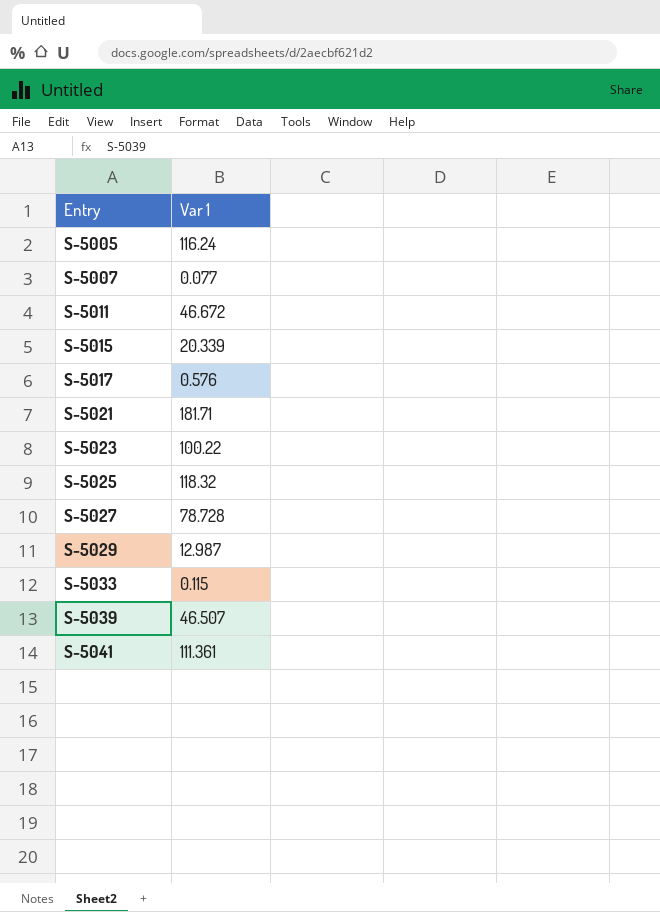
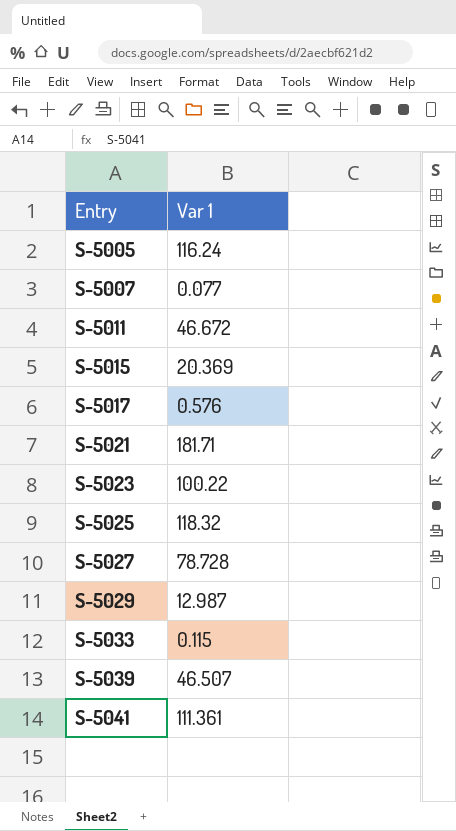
S-5015 | Var 1: 20.339 -> 20.369

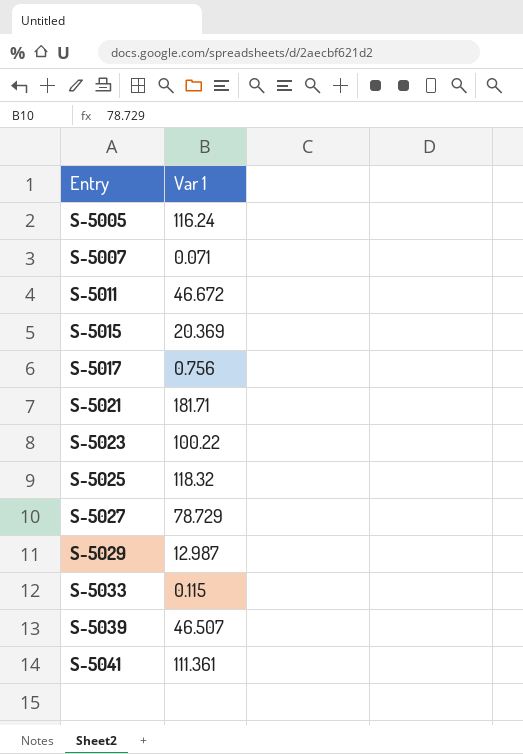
S-5007 | Var 1: 0.077 -> 0.071
S-5017 | Var 1: 0.576 -> 0.756
S-5027 | Var 1: 78.728 -> 78.729

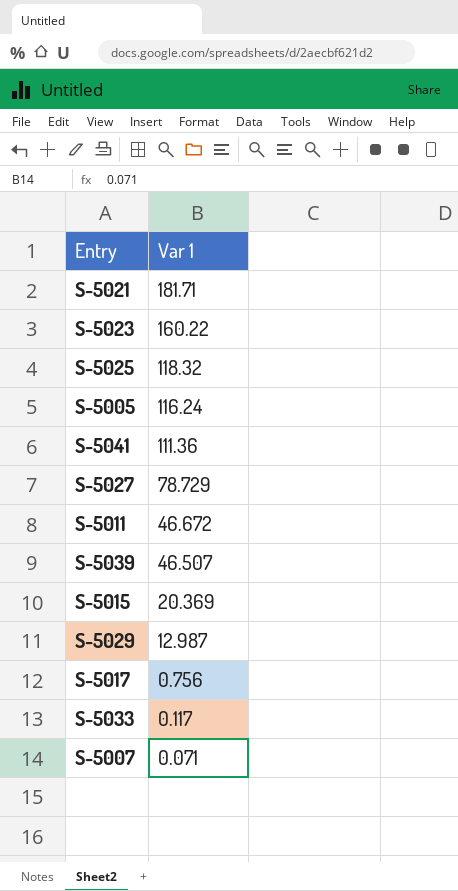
row order: Entry ascending -> Var 1 descending
S-5023 | Var 1: 100.22 -> 160.22
S-5041 | Var 1: 111.361 -> 111.36
S-5033 | Var 1: 0.115 -> 0.117

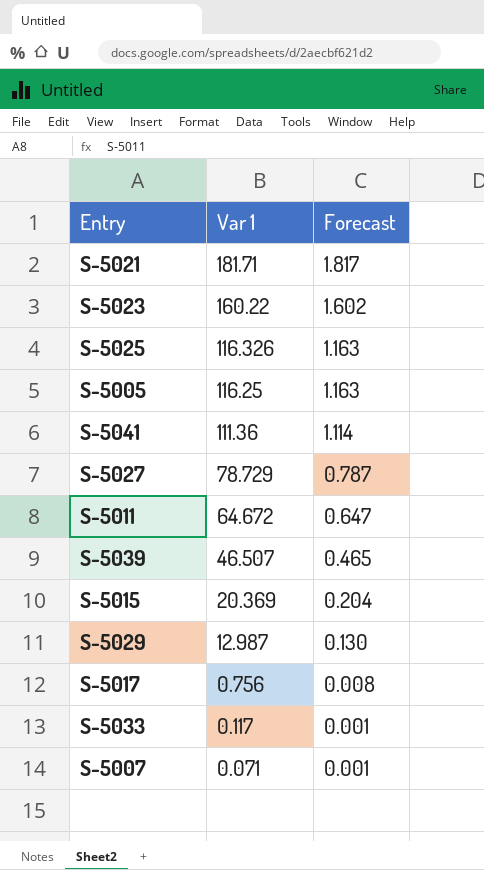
column Forecast | formula: none -> [Var 1] * 0.01
S-5025 | Var 1: 118.32 -> 116.326
S-5005 | Var 1: 116.24 -> 116.25
S-5011 | Var 1: 46.672 -> 64.672

